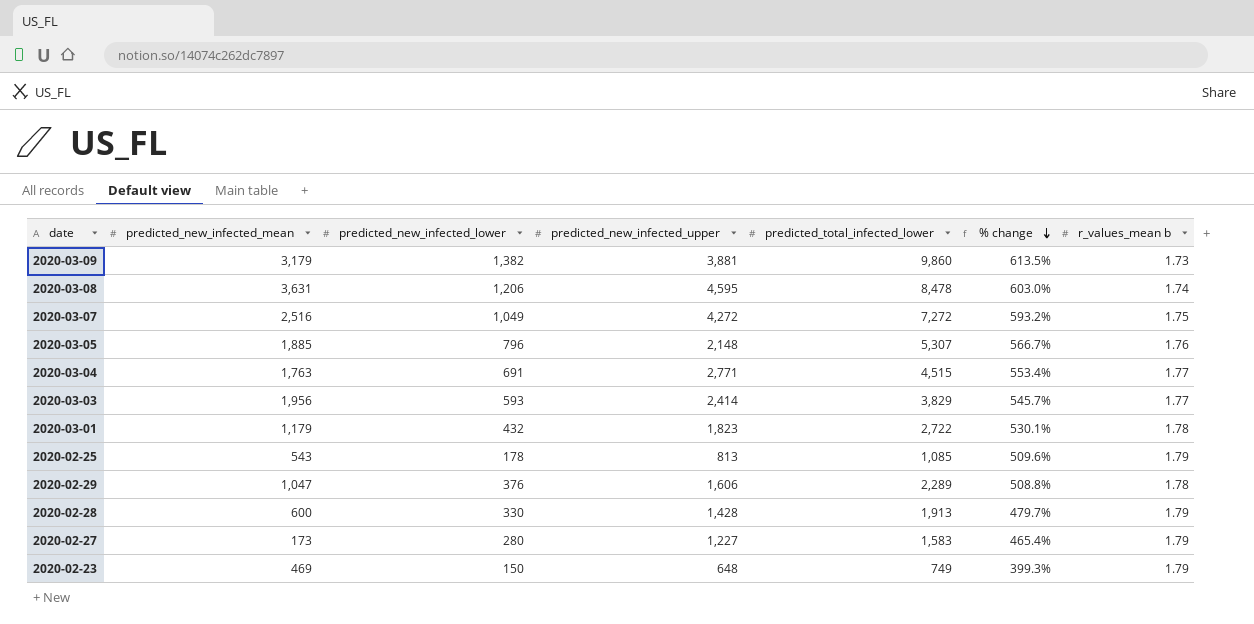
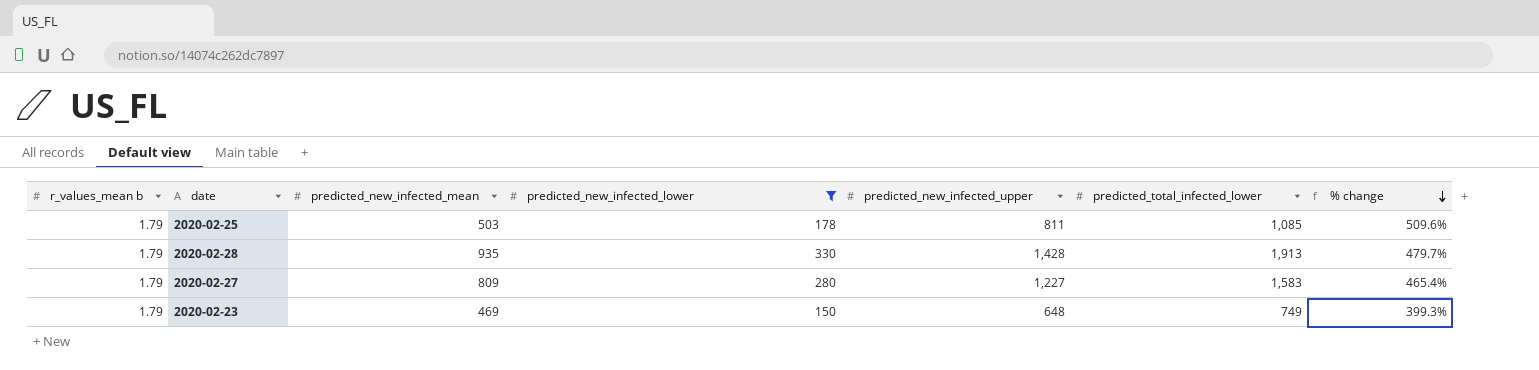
filter: none -> predicted_new_infected_lower <= 330
column r_values_mean b | position: 7 -> 1
2020-02-25 | predicted_new_infected_mean: 543 -> 503
2020-02-25 | predicted_new_infected_upper: 813 -> 811
2020-02-28 | predicted_new_infected_mean: 600 -> 935
2020-02-27 | predicted_new_infected_mean: 173 -> 809

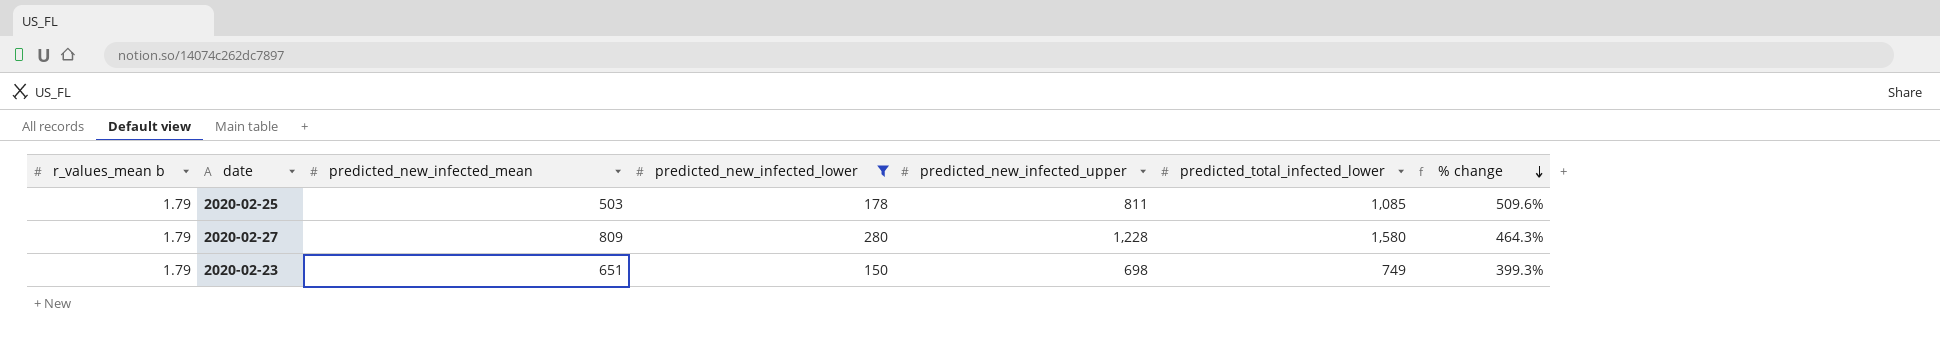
row 2020-02-28: 1.79 | 935 | 330 | 1,428 | 1,913 | 479.7% -> none
2020-02-27 | predicted_new_infected_upper: 1,227 -> 1,228
2020-02-27 | predicted_total_infected_lower: 1,583 -> 1,580
2020-02-27 | % change: 465.4% -> 464.3%
2020-02-23 | predicted_new_infected_mean: 469 -> 651
2020-02-23 | predicted_new_infected_upper: 648 -> 698

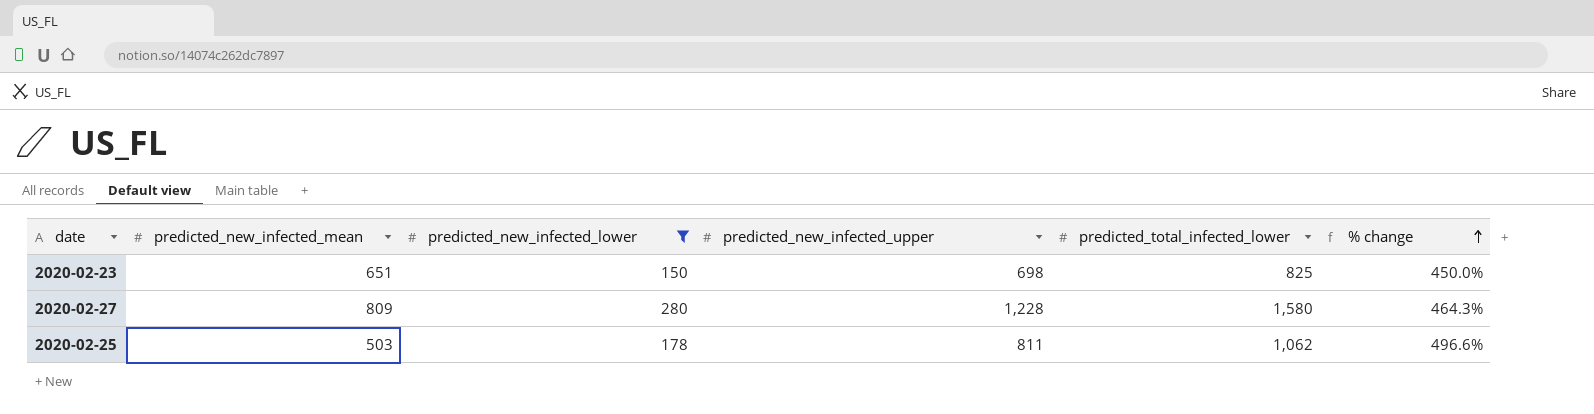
row order: % change descending -> % change ascending
column r_values_mean b | position: 1 -> none
2020-02-23 | predicted_total_infected_lower: 749 -> 825
2020-02-23 | % change: 399.3% -> 450.0%
2020-02-25 | predicted_total_infected_lower: 1,085 -> 1,062
2020-02-25 | % change: 509.6% -> 496.6%

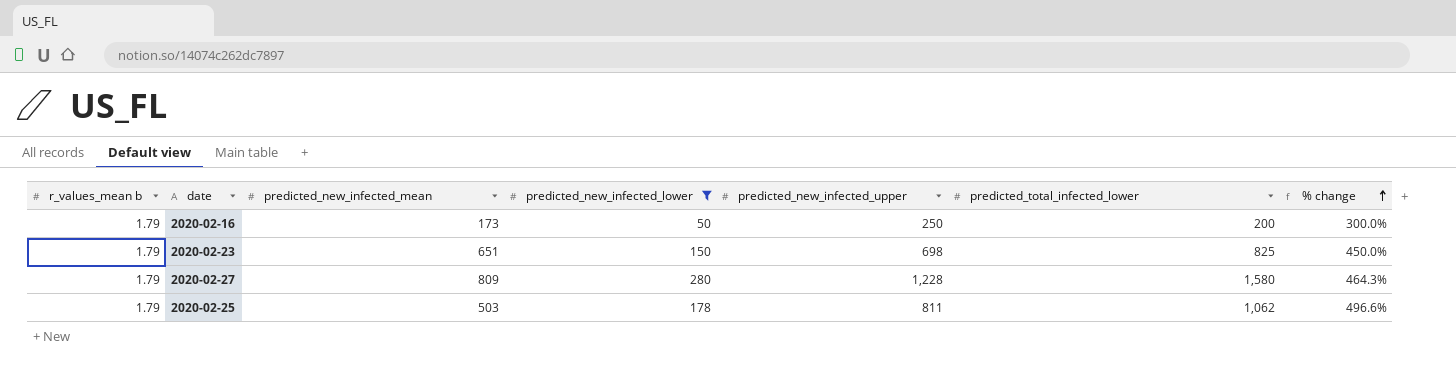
column r_values_mean b | position: none -> 1
row 2020-02-16: none -> 1.79 | 173 | 50 | 250 | 200 | 300.0%

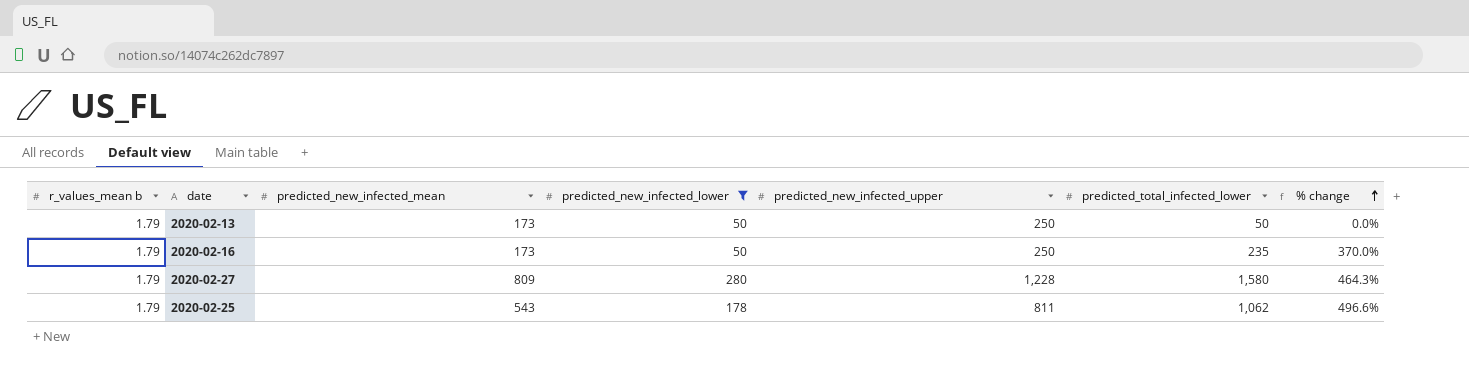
row 2020-02-23: 1.79 | 651 | 150 | 698 | 825 | 450.0% -> none
row 2020-02-13: none -> 1.79 | 173 | 50 | 250 | 50 | 0.0%
2020-02-16 | predicted_total_infected_lower: 200 -> 235
2020-02-16 | % change: 300.0% -> 370.0%
2020-02-25 | predicted_new_infected_mean: 503 -> 543

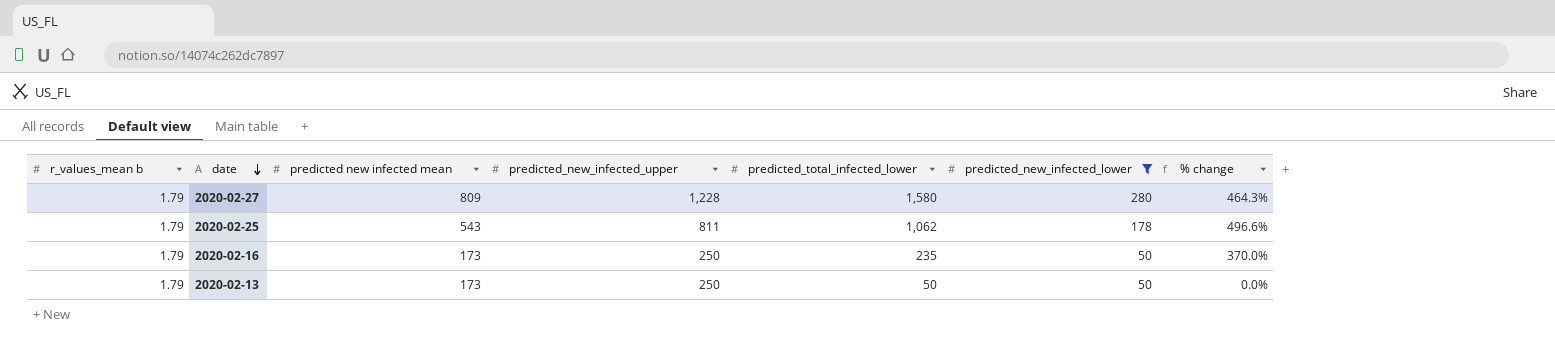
row order: % change ascending -> date descending
column name: predicted_new_infected_mean -> predicted new infected mean
column predicted_new_infected_lower | position: 4 -> 6

